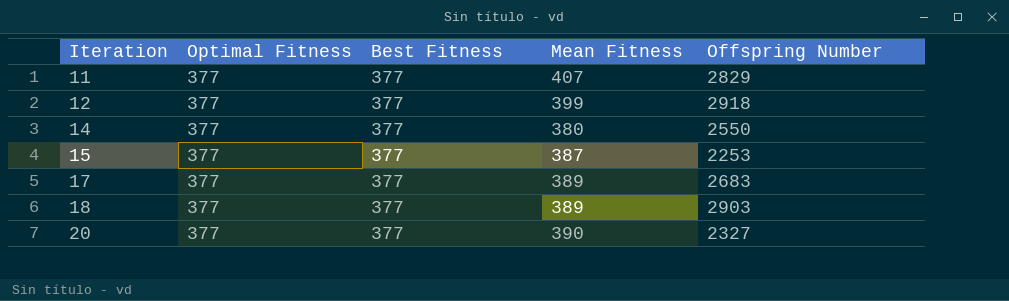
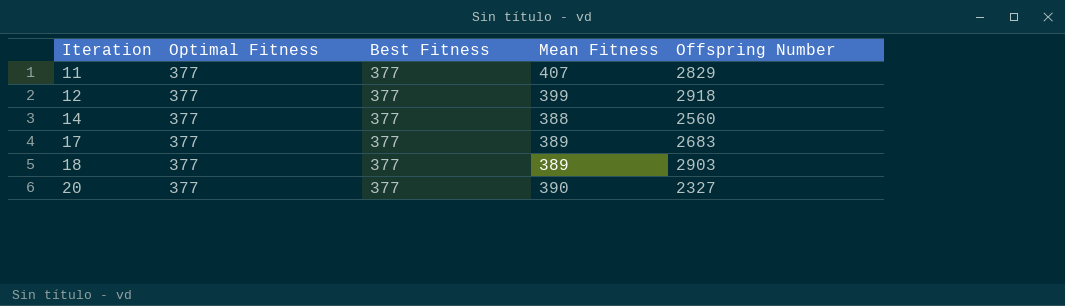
row 15: 377 | 377 | 387 | 2253 -> none
14 | Mean Fitness: 380 -> 388
14 | Offspring Number: 2550 -> 2560

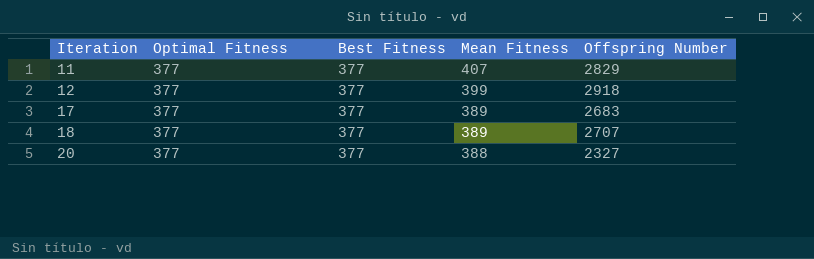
row 14: 377 | 377 | 388 | 2560 -> none
18 | Offspring Number: 2903 -> 2707
20 | Mean Fitness: 390 -> 388

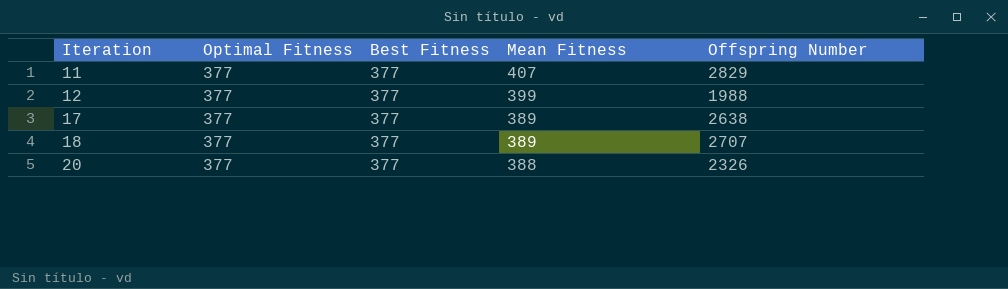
12 | Offspring Number: 2918 -> 1988
17 | Offspring Number: 2683 -> 2638
20 | Offspring Number: 2327 -> 2326

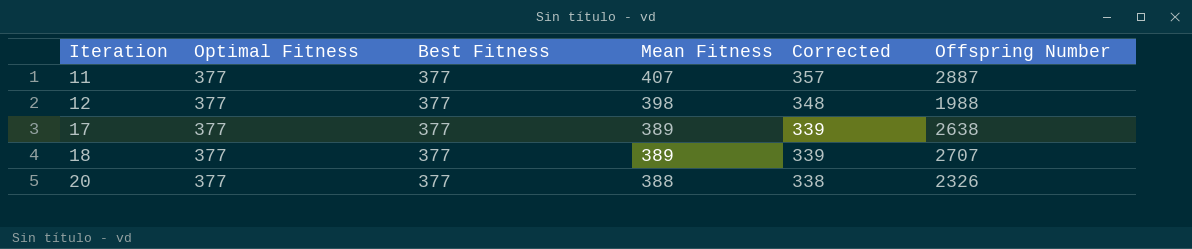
column Corrected | formula: none -> [Mean Fitness] - 50
11 | Offspring Number: 2829 -> 2887
12 | Mean Fitness: 399 -> 398

